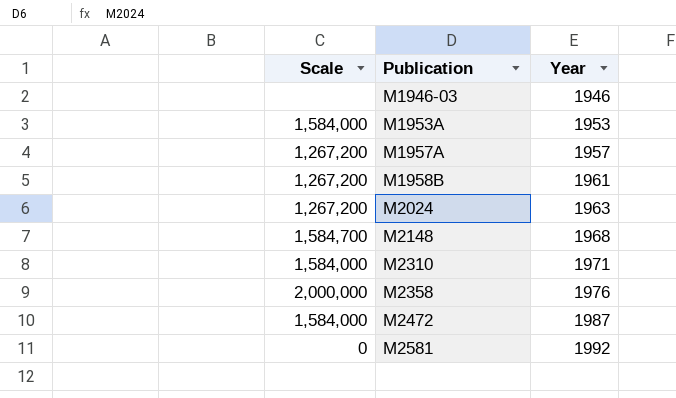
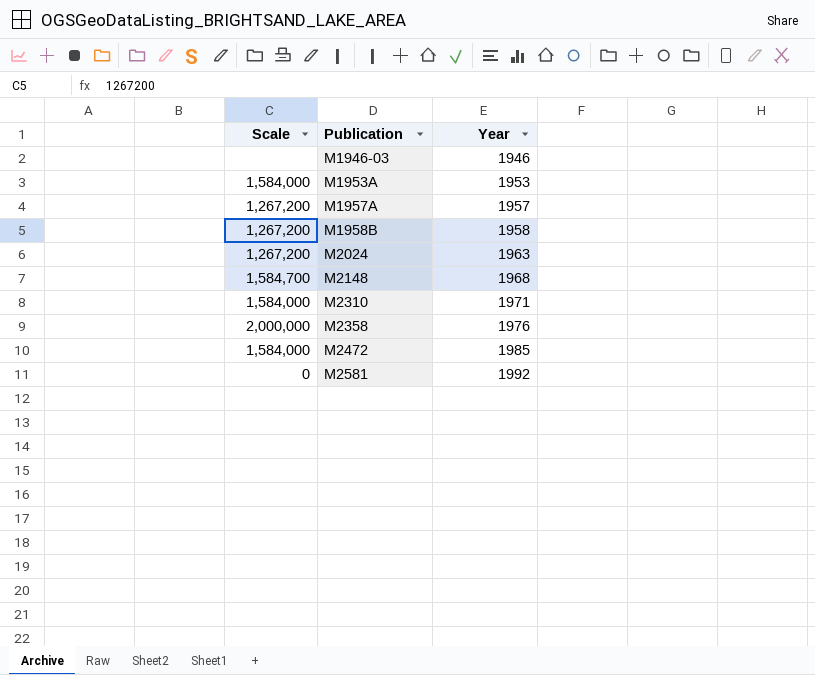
M1958B | Year: 1961 -> 1958
M2472 | Year: 1987 -> 1985

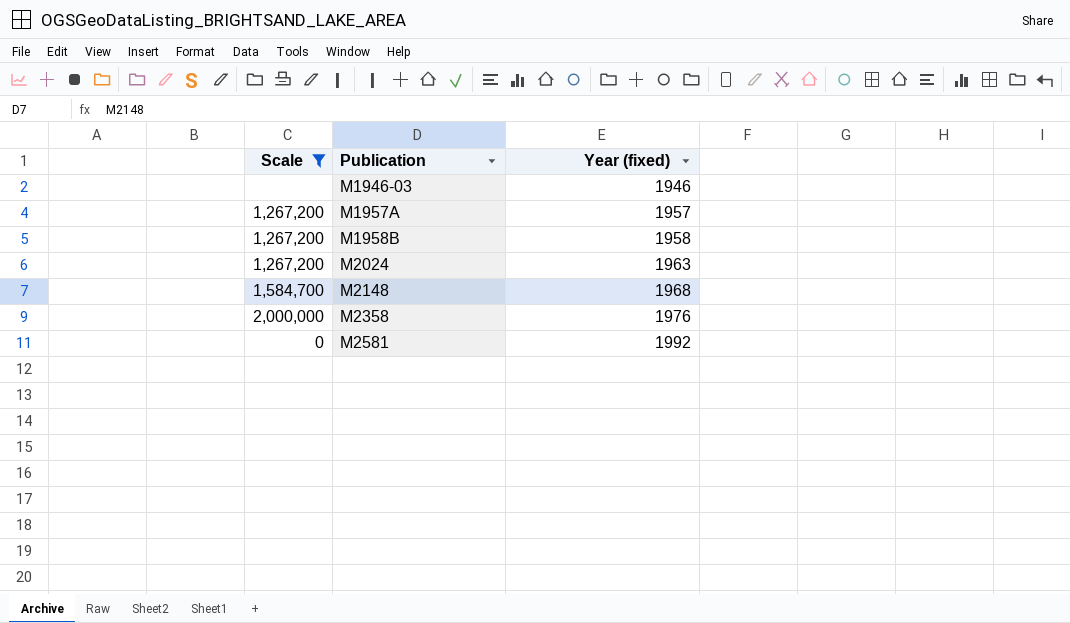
filter: none -> Scale != 1,584,000
column name: Year -> Year (fixed)

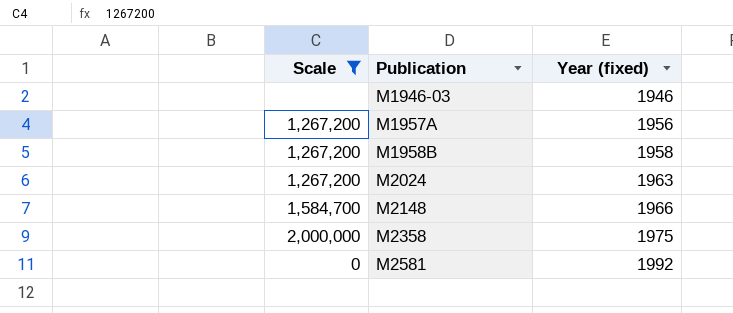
M1957A | Year (fixed): 1957 -> 1956
M2148 | Year (fixed): 1968 -> 1966
M2358 | Year (fixed): 1976 -> 1975

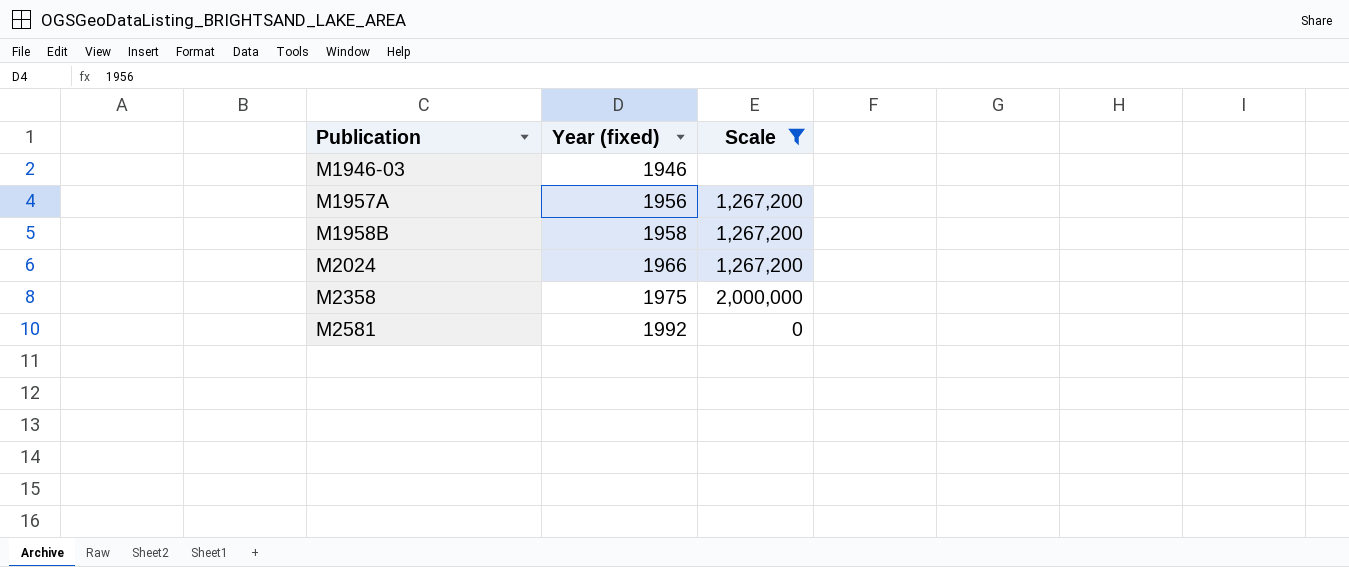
column Scale | position: 1 -> 3
row M2148: 1,584,700 | 1966 -> none
M2024 | Year (fixed): 1963 -> 1966

